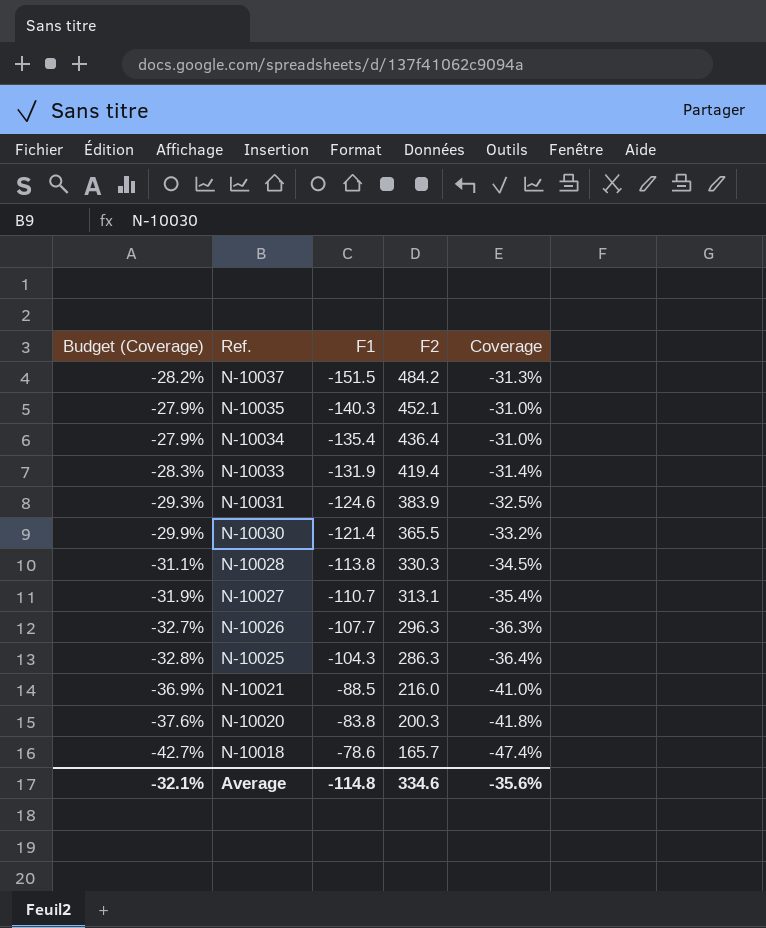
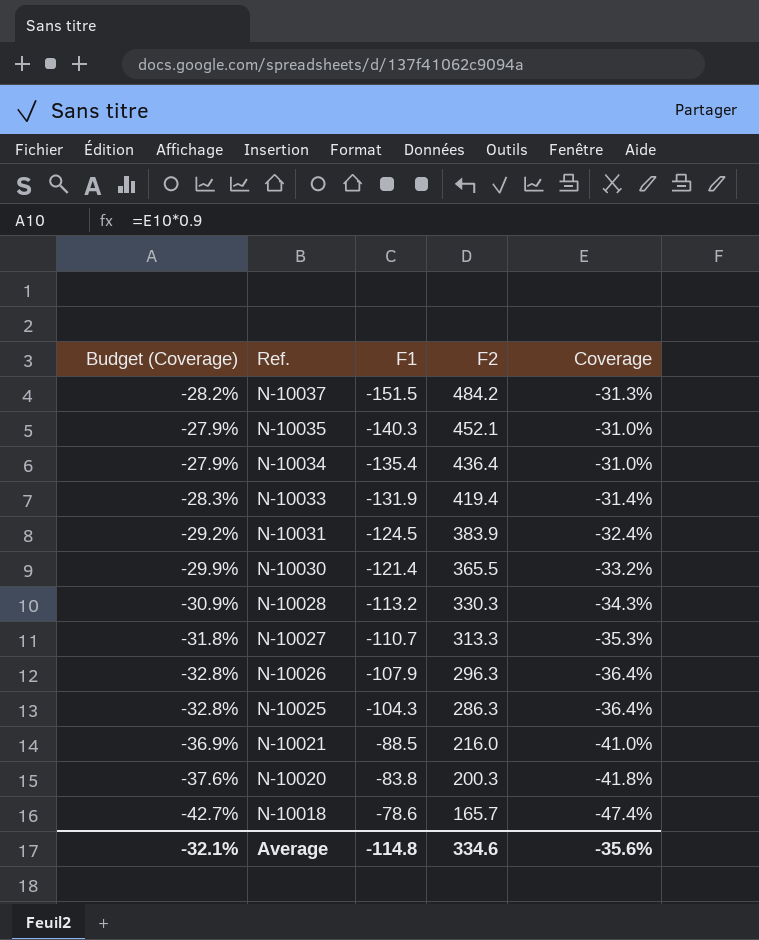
N-10031 | Budget (Coverage): -29.3% -> -29.2%
N-10031 | F1: -124.6 -> -124.5
N-10031 | Coverage: -32.5% -> -32.4%
N-10028 | Budget (Coverage): -31.1% -> -30.9%
N-10028 | F1: -113.8 -> -113.2
N-10028 | Coverage: -34.5% -> -34.3%
N-10027 | Budget (Coverage): -31.9% -> -31.8%
N-10027 | F2: 313.1 -> 313.3
N-10027 | Coverage: -35.4% -> -35.3%
N-10026 | Budget (Coverage): -32.7% -> -32.8%
N-10026 | F1: -107.7 -> -107.9
N-10026 | Coverage: -36.3% -> -36.4%

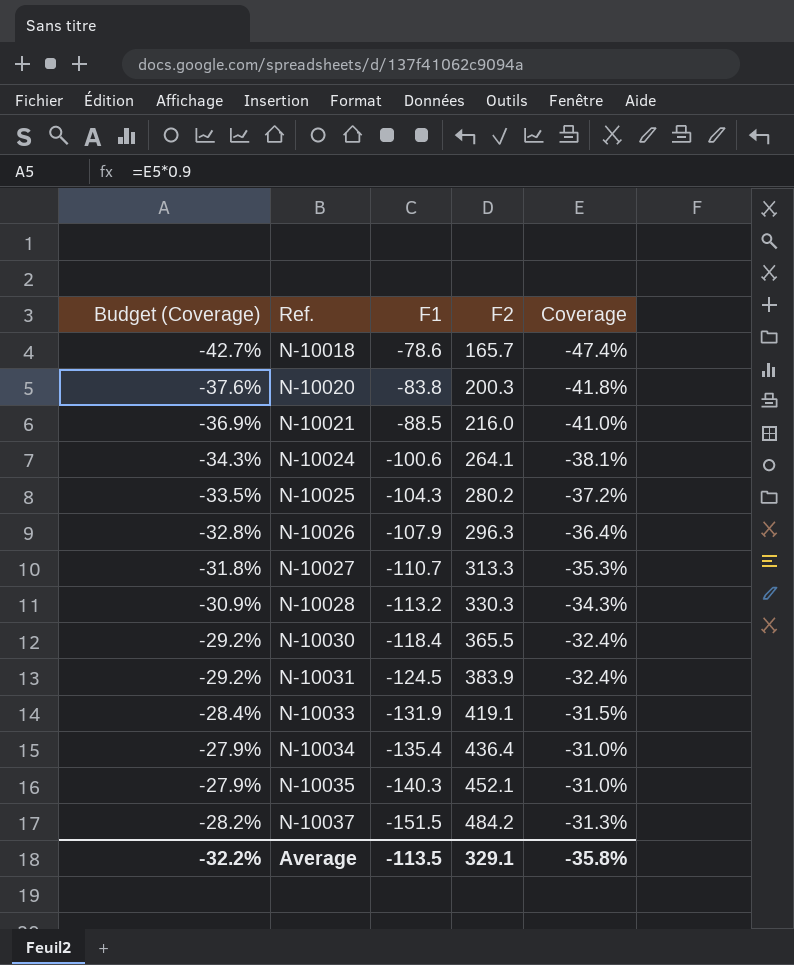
row order: Ref. descending -> Ref. ascending
row N-10024: none -> -34.3% | -100.6 | 264.1 | -38.1%
N-10025 | Budget (Coverage): -32.8% -> -33.5%
N-10025 | F2: 286.3 -> 280.2
N-10025 | Coverage: -36.4% -> -37.2%
N-10030 | Budget (Coverage): -29.9% -> -29.2%
N-10030 | F1: -121.4 -> -118.4
N-10030 | Coverage: -33.2% -> -32.4%
N-10033 | Budget (Coverage): -28.3% -> -28.4%
N-10033 | F2: 419.4 -> 419.1
N-10033 | Coverage: -31.4% -> -31.5%
Average | Budget (Coverage): -32.1% -> -32.2%
Average | F1: -114.8 -> -113.5
Average | F2: 334.6 -> 329.1
Average | Coverage: -35.6% -> -35.8%

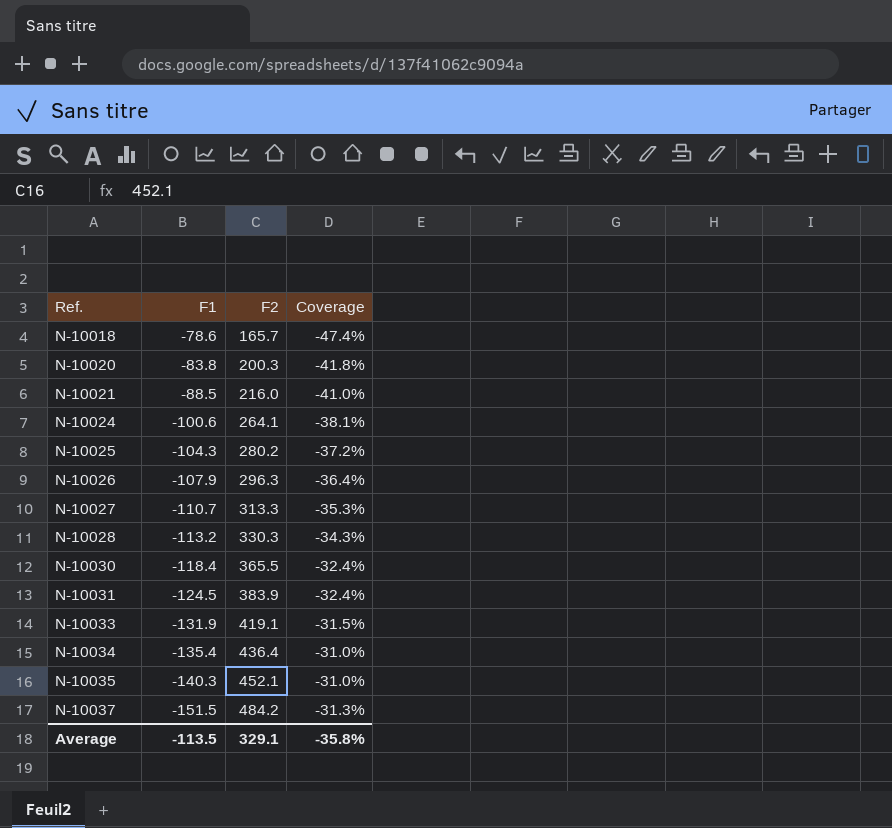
column Budget (Coverage) | formula: [Coverage] * 0.9 -> none

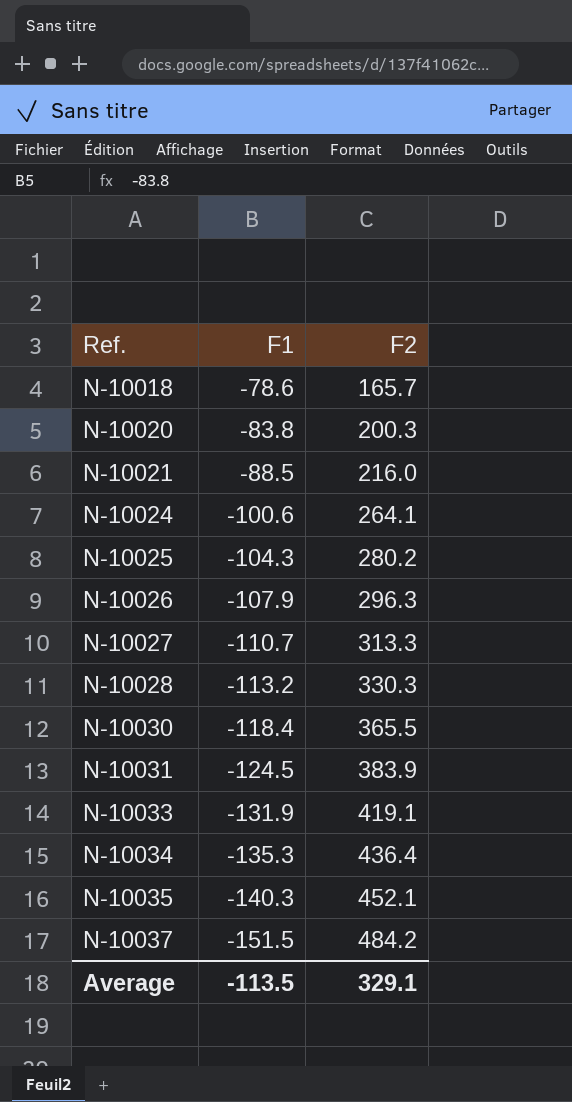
column Coverage | formula: [F1] / [F2] -> none
N-10034 | F1: -135.4 -> -135.3

